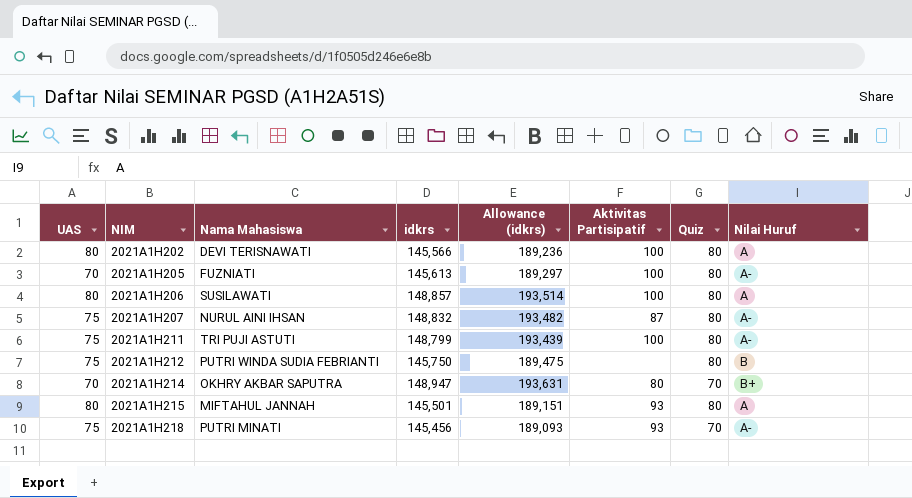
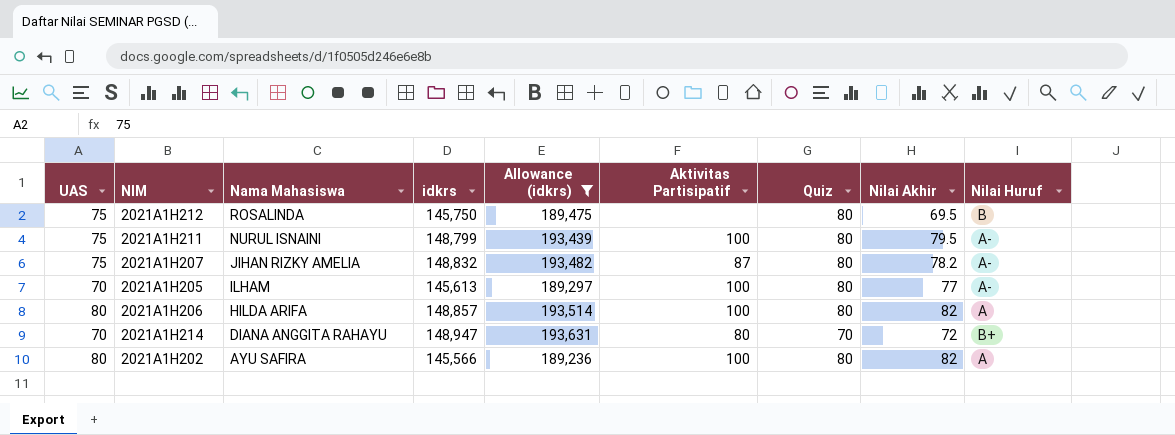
filter: none -> Allowance (idkrs) >= 189,236
row order: NIM ascending -> Nama Mahasiswa descending
column Nilai Akhir | position: none -> 8
2021A1H212 | Nama Mahasiswa: PUTRI WINDA SUDIA FEBRIANTI -> ROSALINDA
2021A1H211 | Nama Mahasiswa: TRI PUJI ASTUTI -> NURUL ISNAINI
2021A1H207 | Nama Mahasiswa: NURUL AINI IHSAN -> JIHAN RIZKY AMELIA
2021A1H205 | Nama Mahasiswa: FUZNIATI -> ILHAM
2021A1H206 | Nama Mahasiswa: SUSILAWATI -> HILDA ARIFA
2021A1H214 | Nama Mahasiswa: OKHRY AKBAR SAPUTRA -> DIANA ANGGITA RAHAYU
2021A1H202 | Nama Mahasiswa: DEVI TERISNAWATI -> AYU SAFIRA

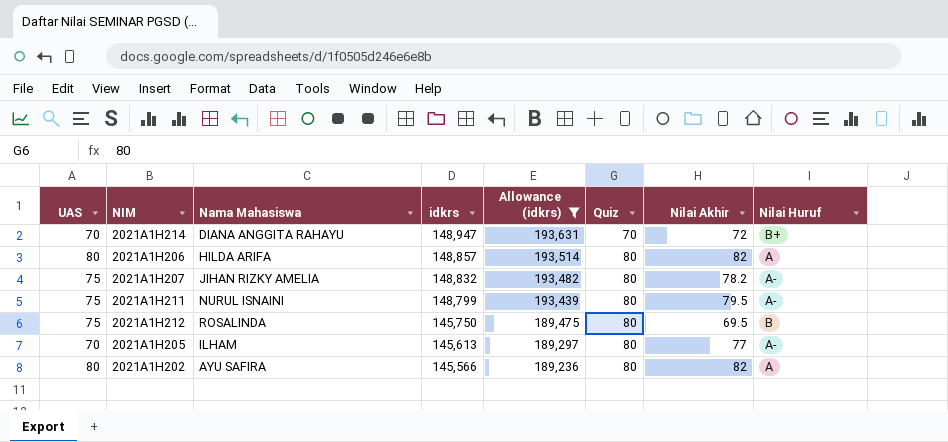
row order: Nama Mahasiswa descending -> idkrs descending
column Aktivitas Partisipatif | position: 6 -> none

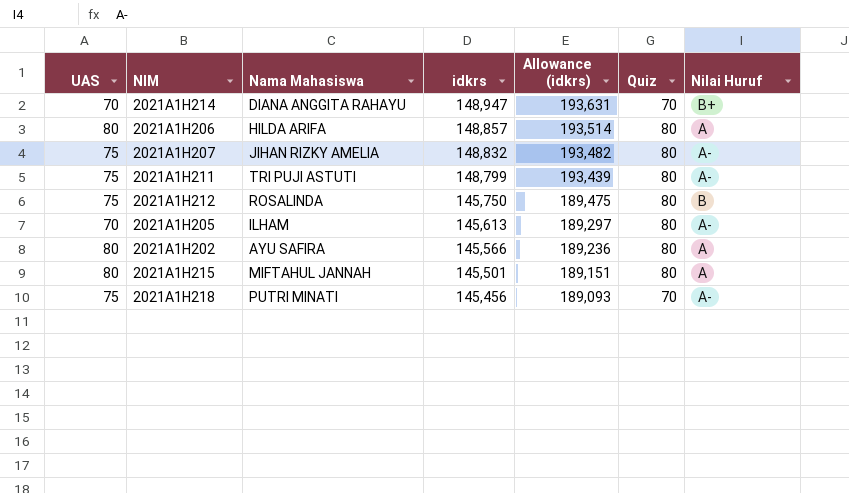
filter: Allowance (idkrs) >= 189,236 -> none
column Nilai Akhir | position: 7 -> none
2021A1H211 | Nama Mahasiswa: NURUL ISNAINI -> TRI PUJI ASTUTI

